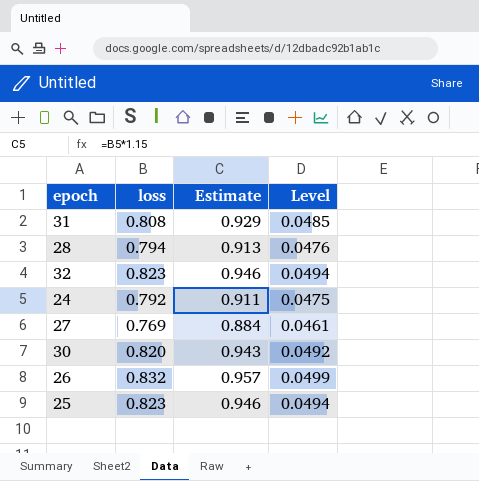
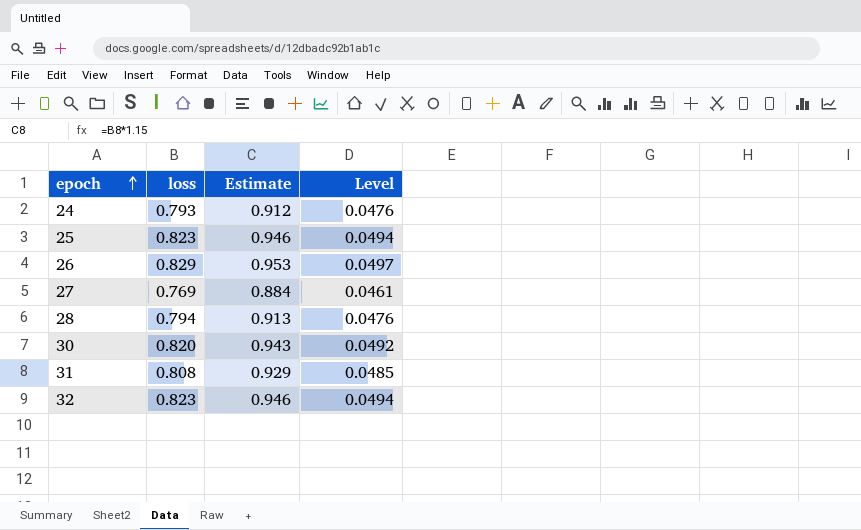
row order: none -> epoch ascending
24 | loss: 0.792 -> 0.793
24 | Estimate: 0.911 -> 0.912
24 | Level: 0.0475 -> 0.0476
26 | loss: 0.832 -> 0.829
26 | Estimate: 0.957 -> 0.953
26 | Level: 0.0499 -> 0.0497

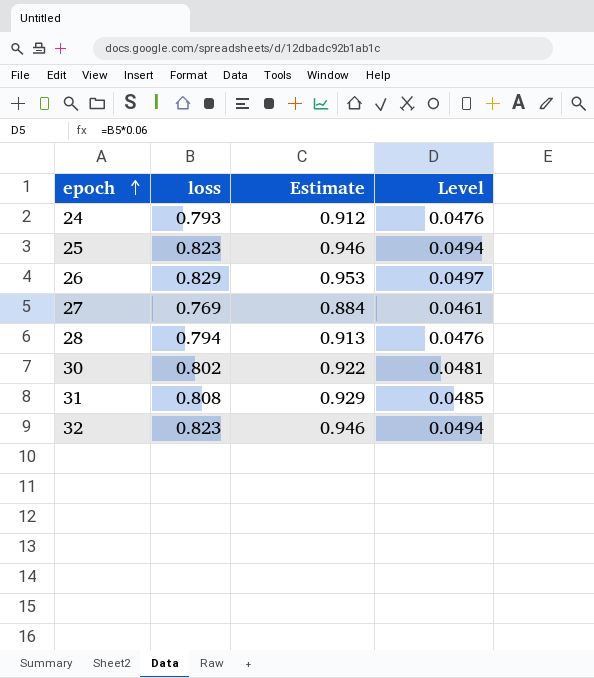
30 | loss: 0.820 -> 0.802
30 | Estimate: 0.943 -> 0.922
30 | Level: 0.0492 -> 0.0481

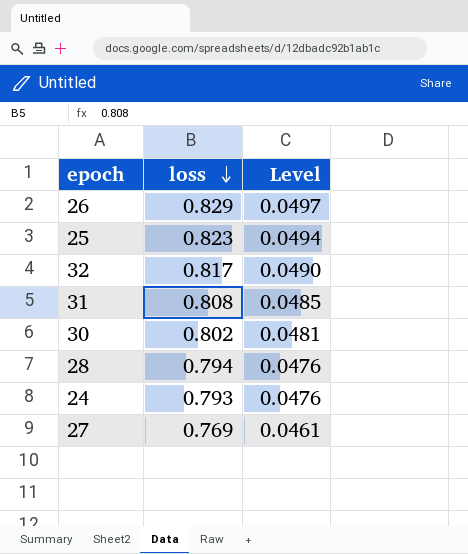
row order: epoch ascending -> loss descending
column Estimate | formula: [loss] * 1.15 -> none
32 | loss: 0.823 -> 0.817
32 | Level: 0.0494 -> 0.0490

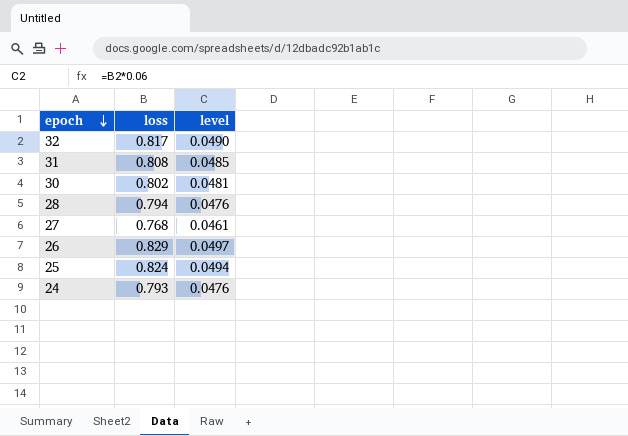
row order: loss descending -> epoch descending
column name: Level -> level
27 | loss: 0.769 -> 0.768
25 | loss: 0.823 -> 0.824

